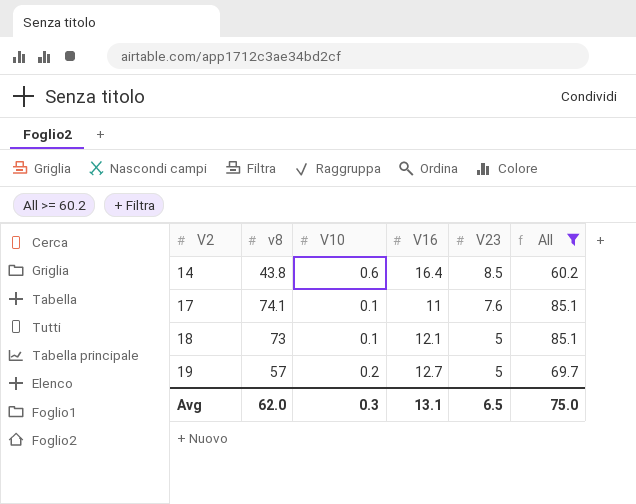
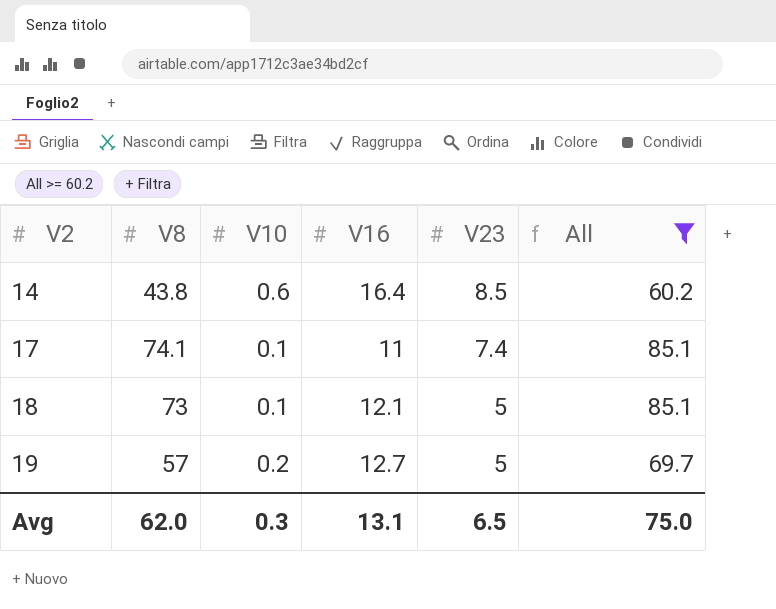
column name: v8 -> V8
17 | V23: 7.6 -> 7.4

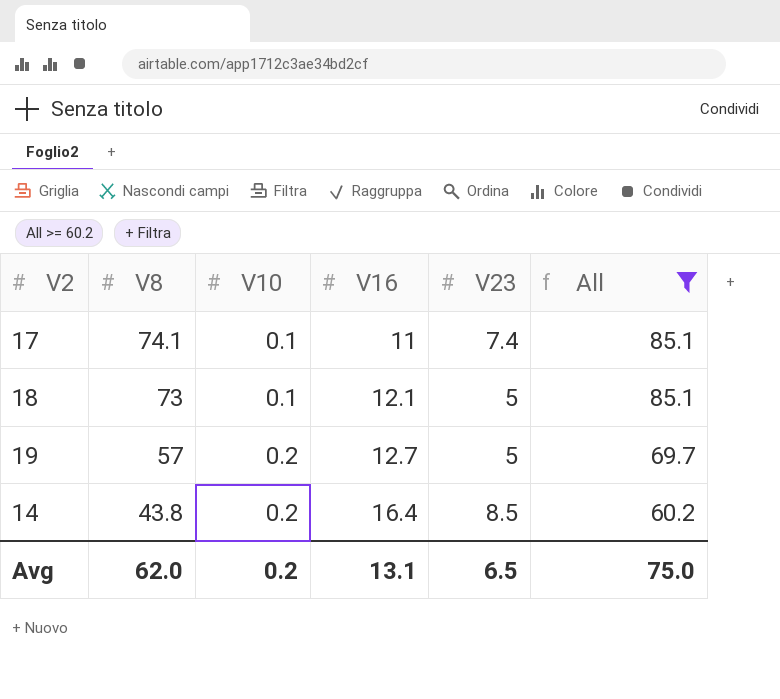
row order: V2 ascending -> V8 descending
14 | V10: 0.6 -> 0.2
Avg | V10: 0.3 -> 0.2

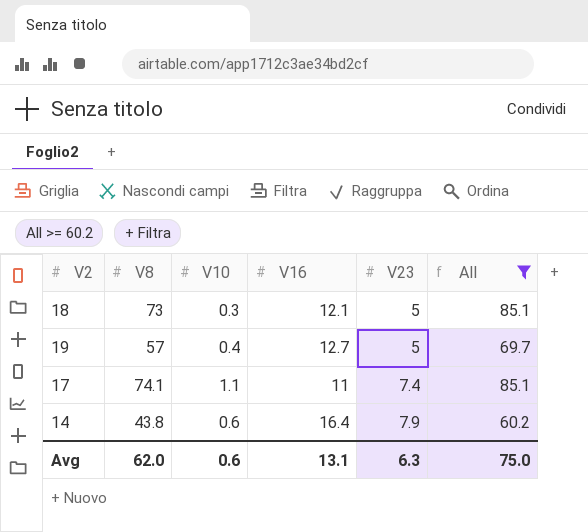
row order: V8 descending -> V23 ascending
18 | V10: 0.1 -> 0.3
19 | V10: 0.2 -> 0.4
17 | V10: 0.1 -> 1.1
14 | V10: 0.2 -> 0.6
14 | V23: 8.5 -> 7.9
Avg | V10: 0.2 -> 0.6
Avg | V23: 6.5 -> 6.3

